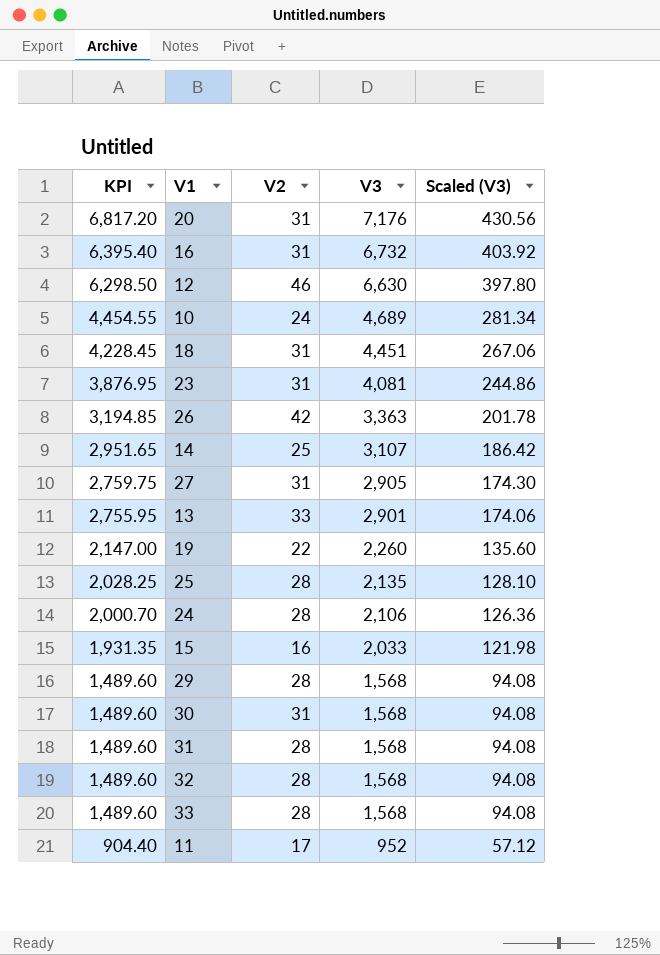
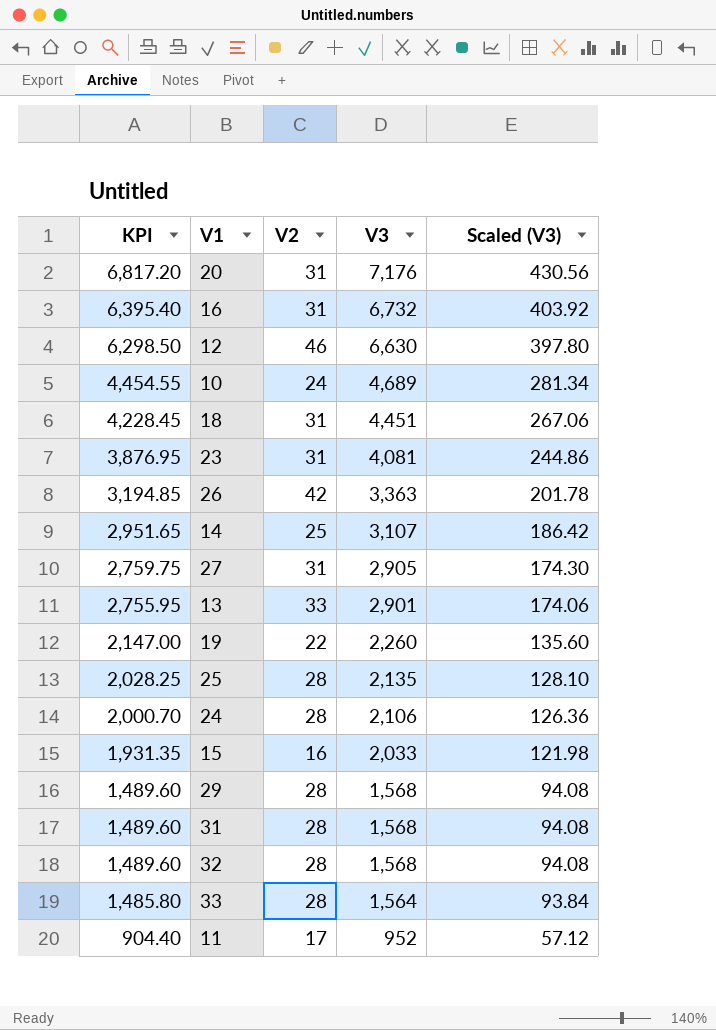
row 30: 1,489.60 | 31 | 1,568 | 94.08 -> none
33 | KPI: 1,489.60 -> 1,485.80
33 | V3: 1,568 -> 1,564
33 | Scaled (V3): 94.08 -> 93.84

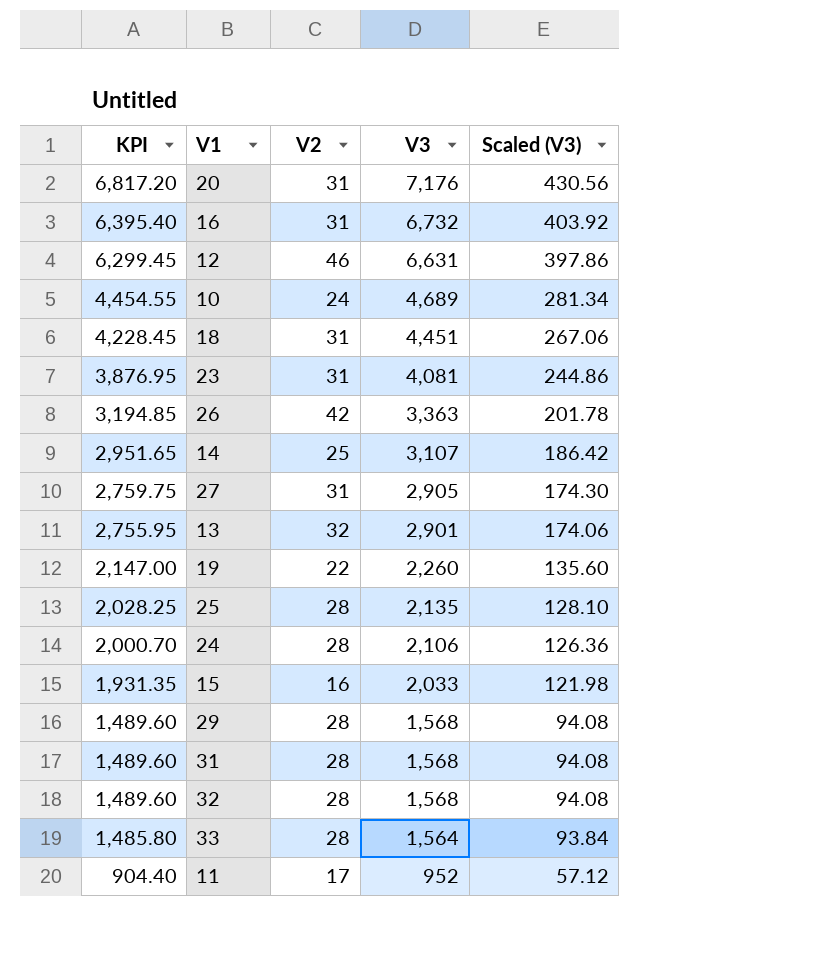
12 | KPI: 6,298.50 -> 6,299.45
12 | V3: 6,630 -> 6,631
12 | Scaled (V3): 397.80 -> 397.86
13 | V2: 33 -> 32

